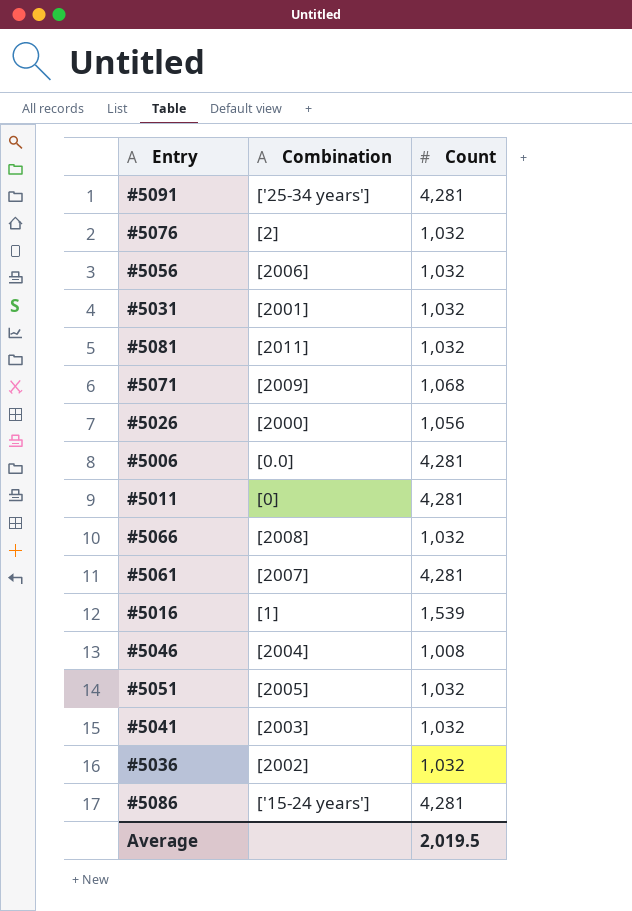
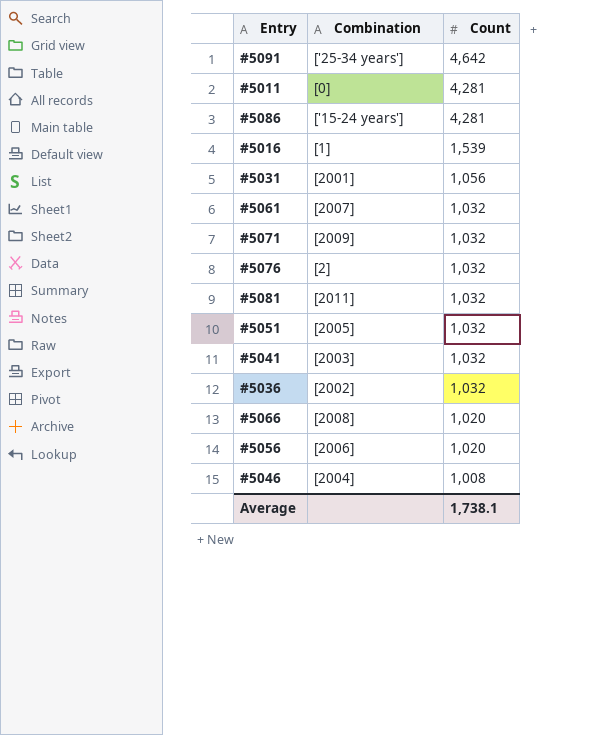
row order: none -> Count descending
row #5026: [2000] | 1,056 -> none
row #5006: [0.0] | 4,281 -> none
#5091 | Count: 4,281 -> 4,642
#5031 | Count: 1,032 -> 1,056
#5061 | Count: 4,281 -> 1,032
#5071 | Count: 1,068 -> 1,032
#5066 | Count: 1,032 -> 1,020
#5056 | Count: 1,032 -> 1,020
Average | Count: 2,019.5 -> 1,738.1

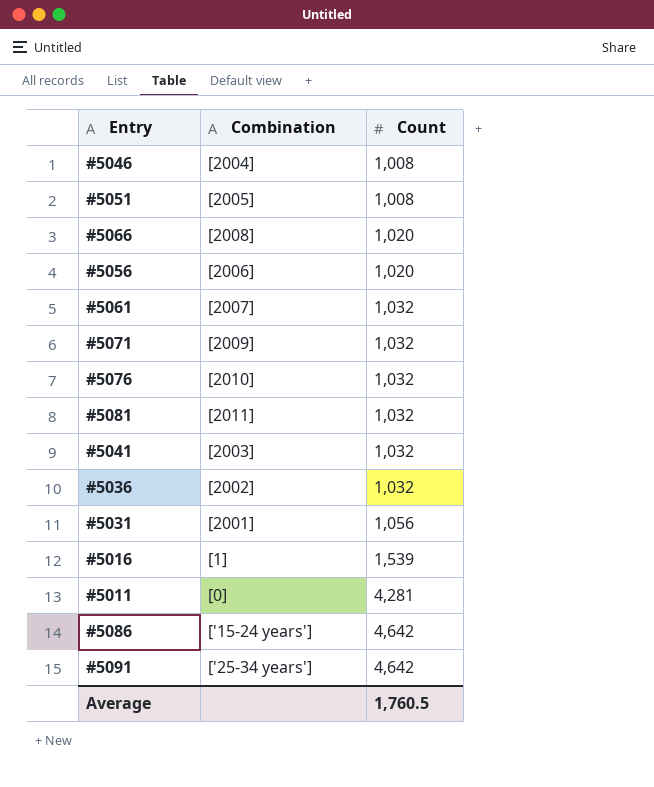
row order: Count descending -> Count ascending
#5051 | Count: 1,032 -> 1,008
#5076 | Combination: [2] -> [2010]
#5086 | Count: 4,281 -> 4,642
Average | Count: 1,738.1 -> 1,760.5

